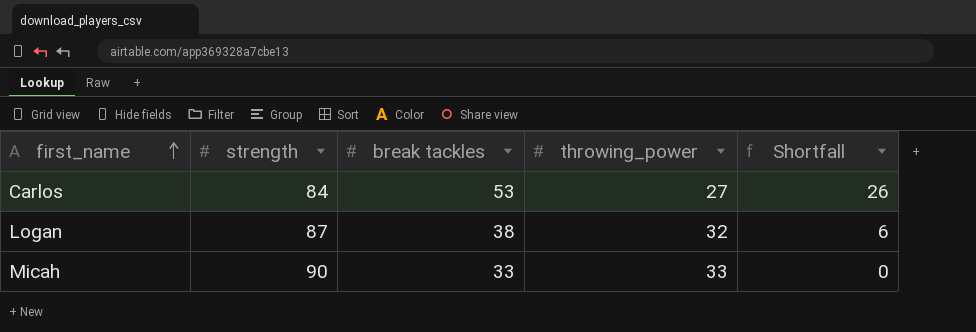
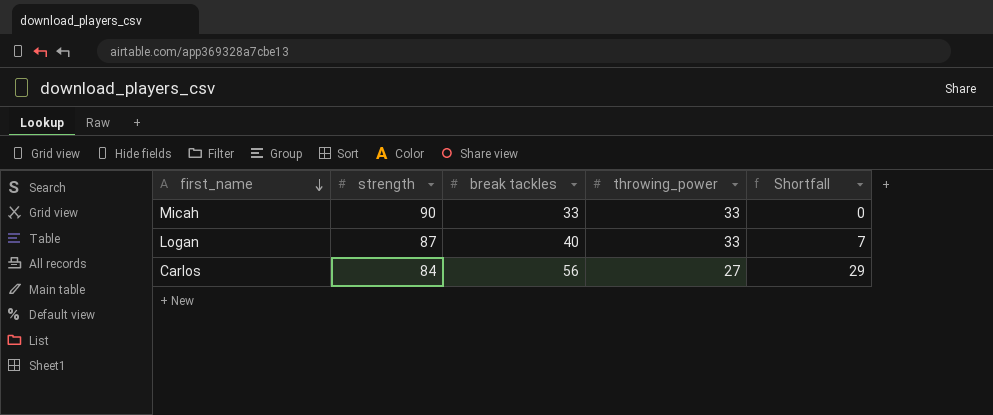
row order: first_name ascending -> first_name descending
Logan | break tackles: 38 -> 40
Logan | throwing_power: 32 -> 33
Logan | Shortfall: 6 -> 7
Carlos | break tackles: 53 -> 56
Carlos | Shortfall: 26 -> 29

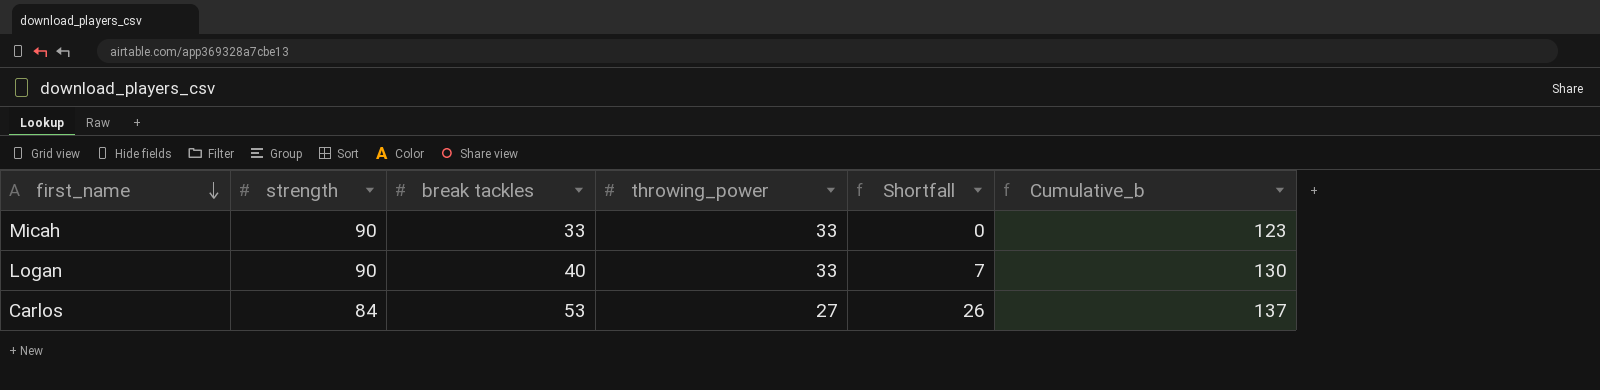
column Cumulative_b | formula: none -> [strength] + [break tackles]
Logan | strength: 87 -> 90
Carlos | break tackles: 56 -> 53
Carlos | Shortfall: 29 -> 26

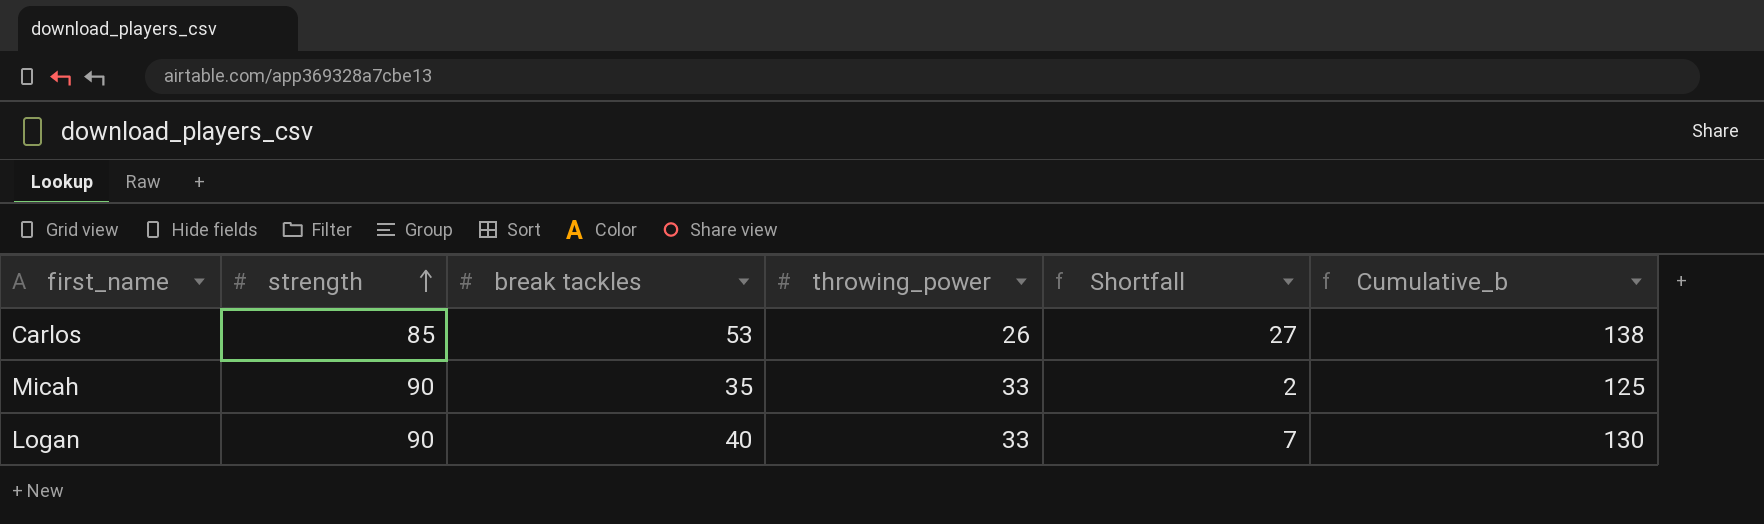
row order: first_name descending -> strength ascending
Carlos | strength: 84 -> 85
Carlos | throwing_power: 27 -> 26
Carlos | Shortfall: 26 -> 27
Carlos | Cumulative_b: 137 -> 138
Micah | break tackles: 33 -> 35
Micah | Shortfall: 0 -> 2
Micah | Cumulative_b: 123 -> 125

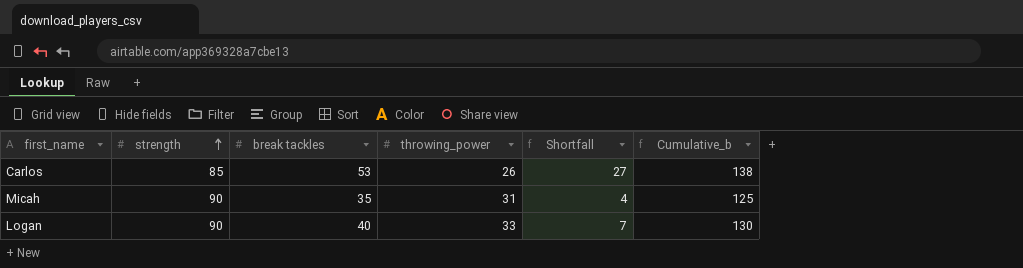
Micah | throwing_power: 33 -> 31
Micah | Shortfall: 2 -> 4

